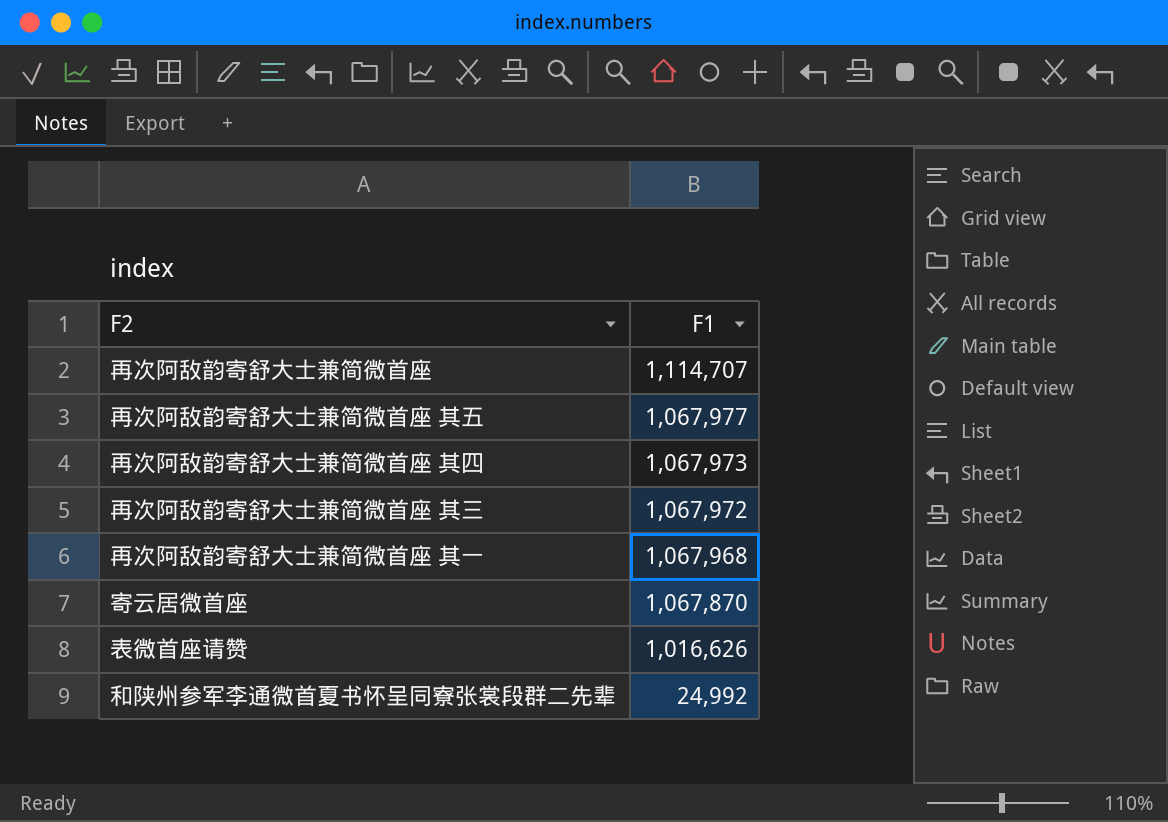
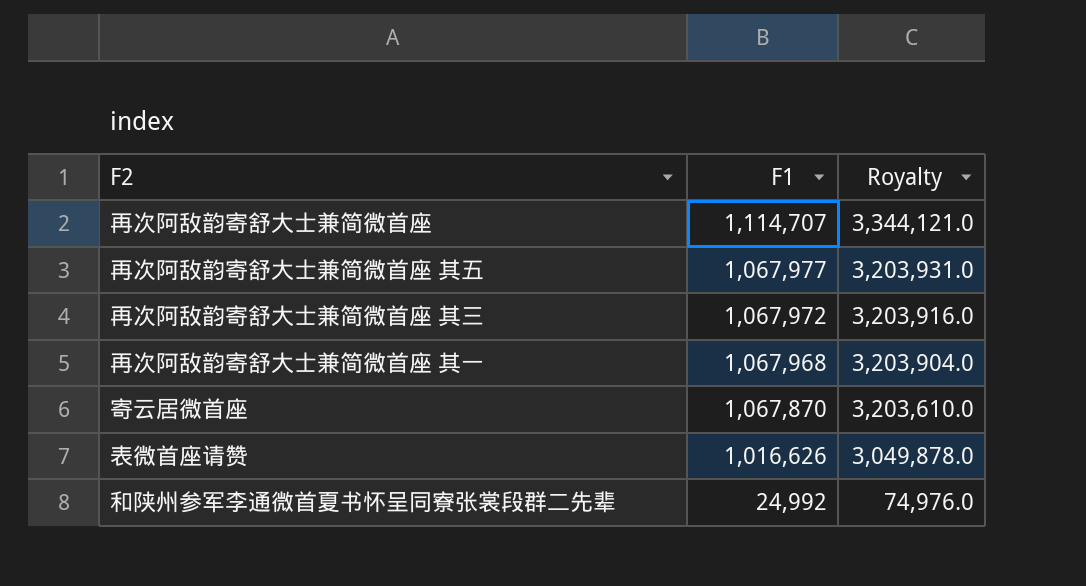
column Royalty | formula: none -> [F1] * 3
row 再次阿敌韵寄舒大士兼简微首座 其四: 1,067,973 -> none

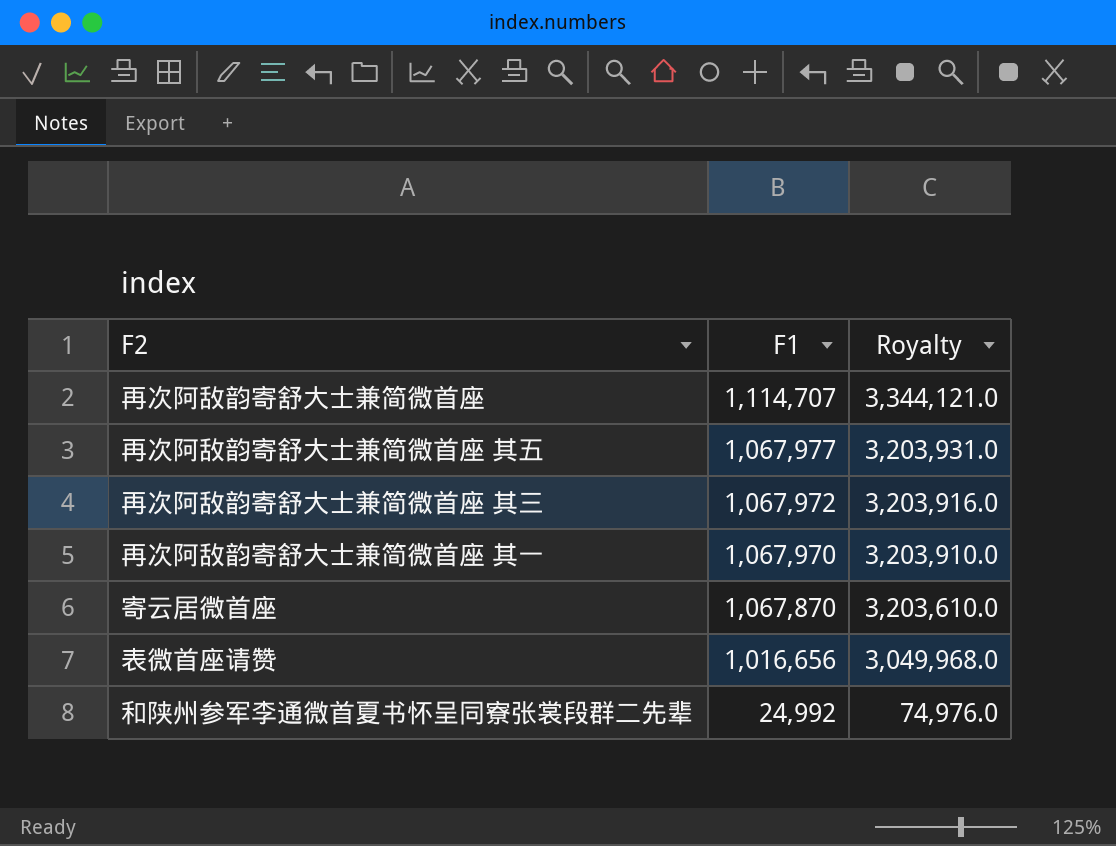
再次阿敌韵寄舒大士兼简微首座 其一 | F1: 1,067,968 -> 1,067,970
再次阿敌韵寄舒大士兼简微首座 其一 | Royalty: 3,203,904.0 -> 3,203,910.0
表微首座请赞 | F1: 1,016,626 -> 1,016,656
表微首座请赞 | Royalty: 3,049,878.0 -> 3,049,968.0

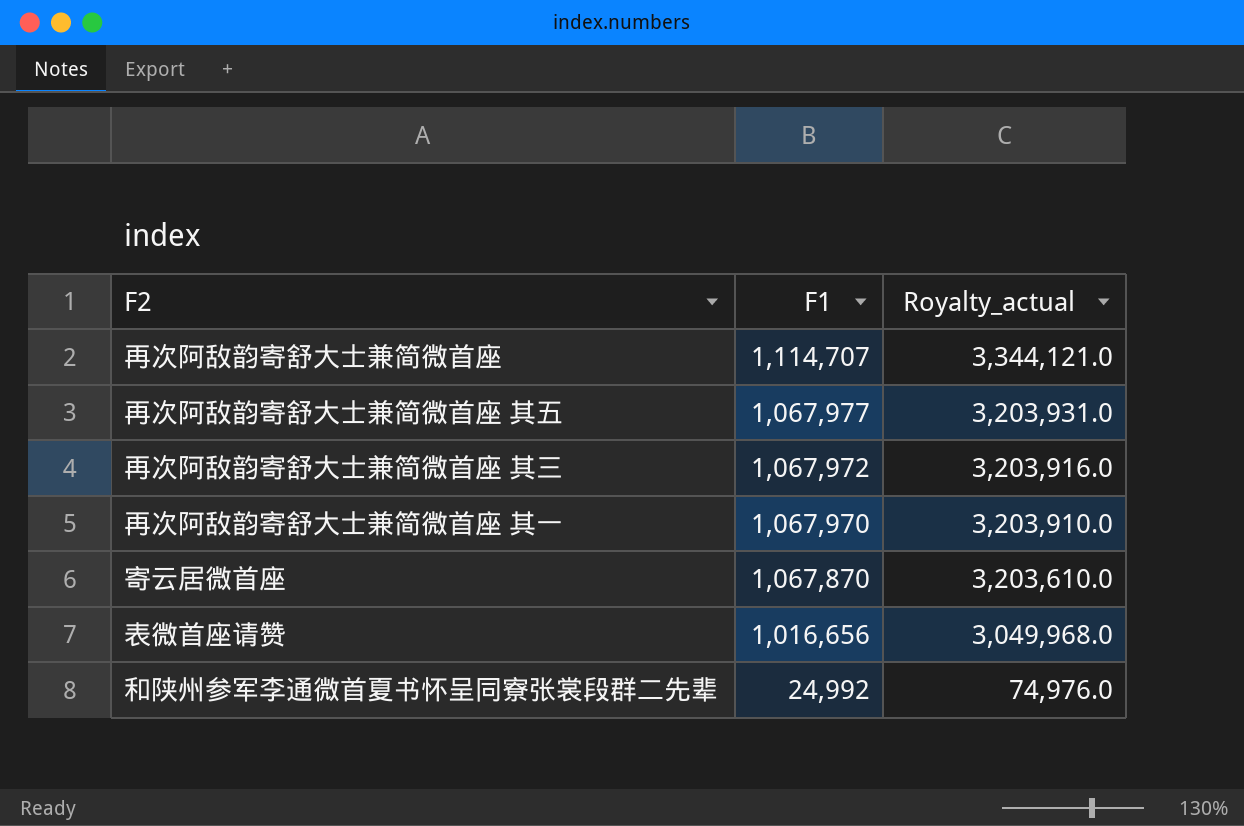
column name: Royalty -> Royalty_actual

